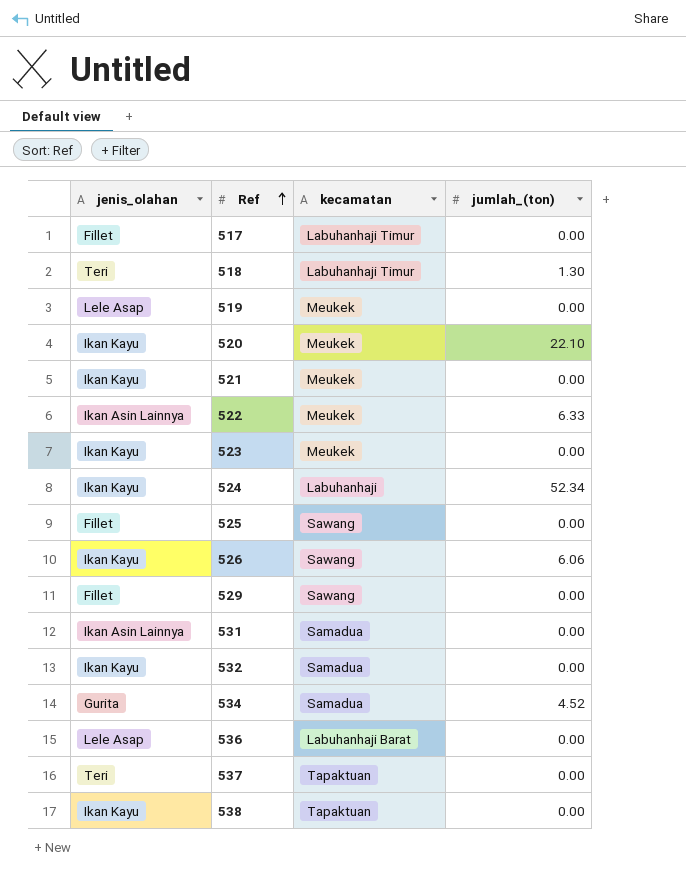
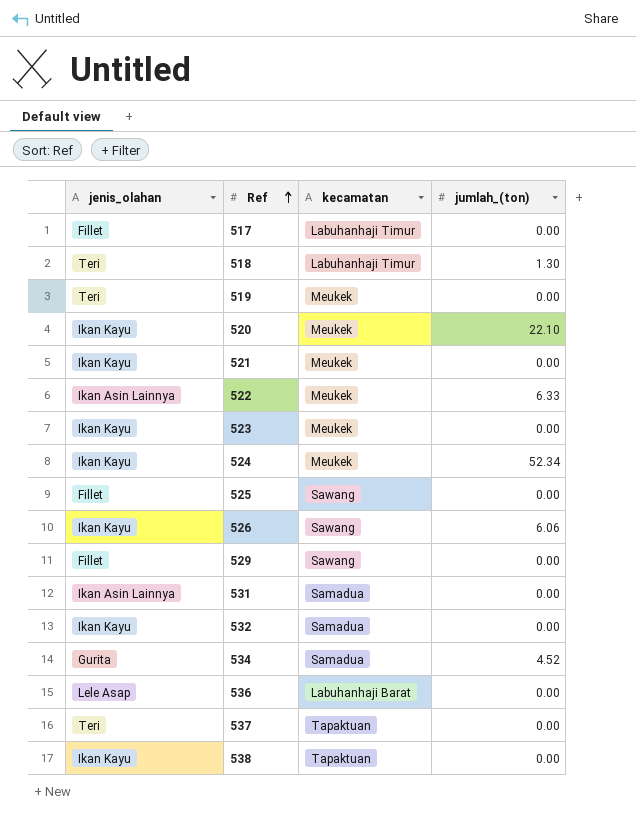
519 | jenis_olahan: Lele Asap -> Teri
524 | kecamatan: Labuhanhaji -> Meukek

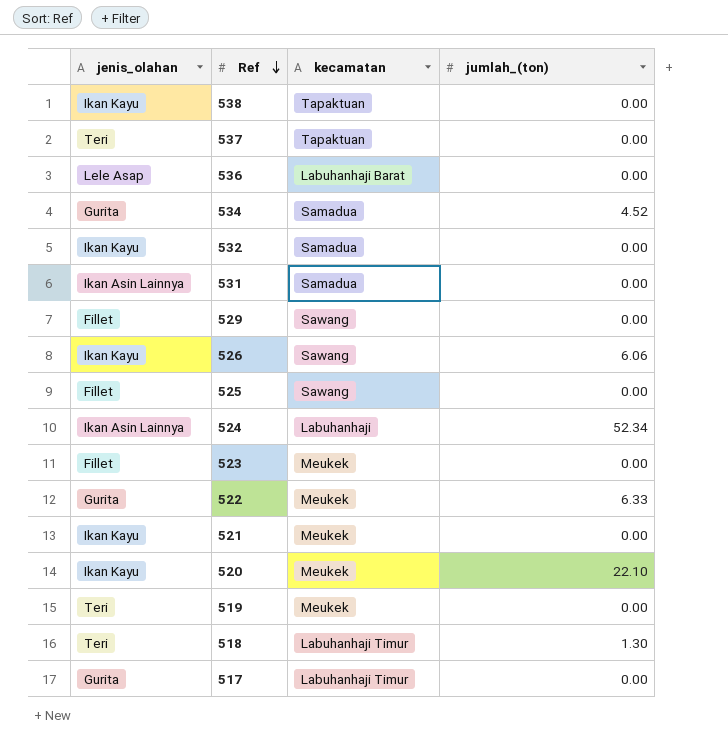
row order: Ref ascending -> Ref descending
524 | jenis_olahan: Ikan Kayu -> Ikan Asin Lainnya
524 | kecamatan: Meukek -> Labuhanhaji
523 | jenis_olahan: Ikan Kayu -> Fillet
522 | jenis_olahan: Ikan Asin Lainnya -> Gurita
517 | jenis_olahan: Fillet -> Gurita

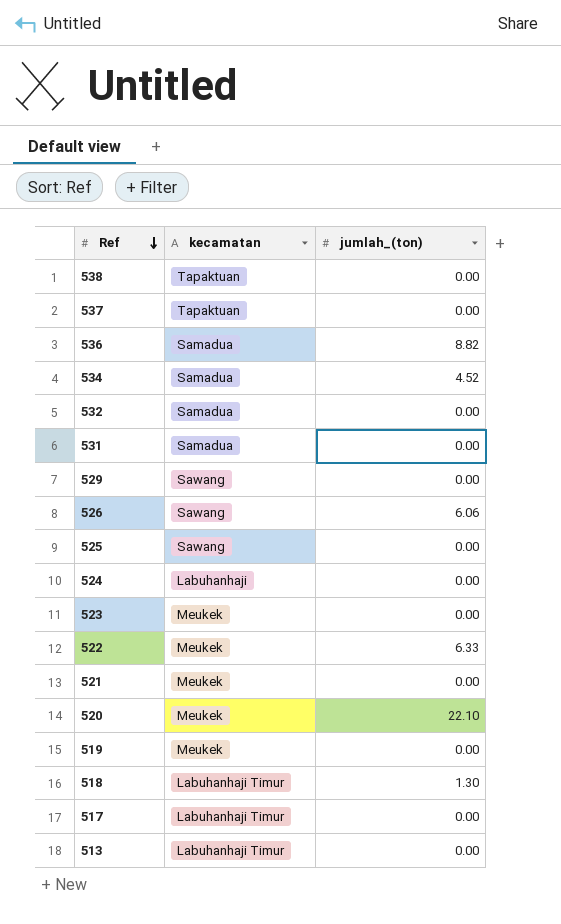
column jenis_olahan | position: 1 -> none
536 | kecamatan: Labuhanhaji Barat -> Samadua
536 | jumlah_(ton): 0.00 -> 8.82
524 | jumlah_(ton): 52.34 -> 0.00
row 513: none -> Labuhanhaji Timur | 0.00

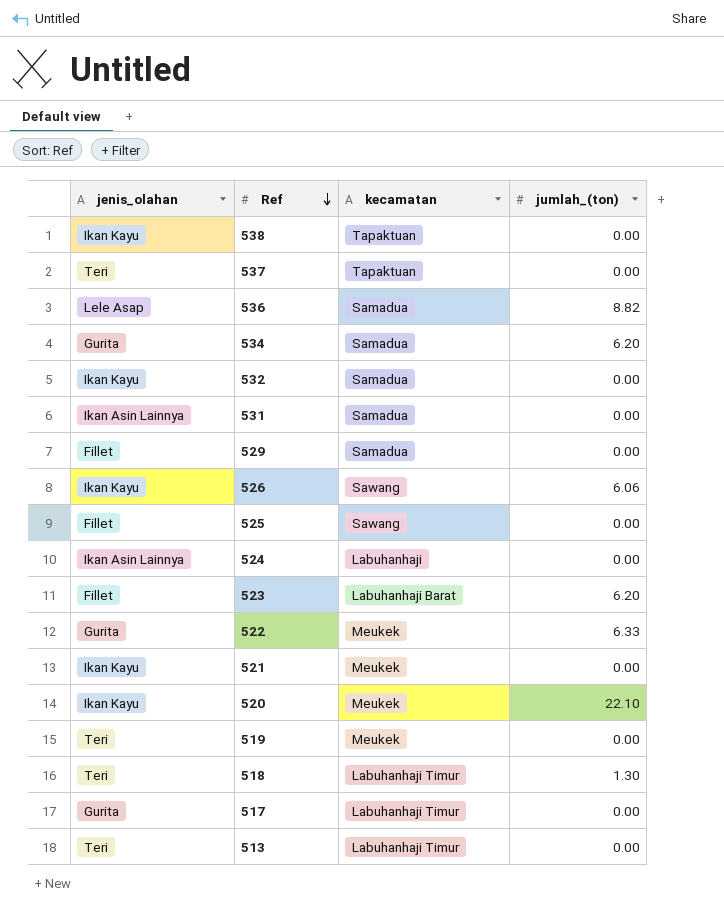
column jenis_olahan | position: none -> 1
534 | jumlah_(ton): 4.52 -> 6.20
529 | kecamatan: Sawang -> Samadua
523 | kecamatan: Meukek -> Labuhanhaji Barat
523 | jumlah_(ton): 0.00 -> 6.20

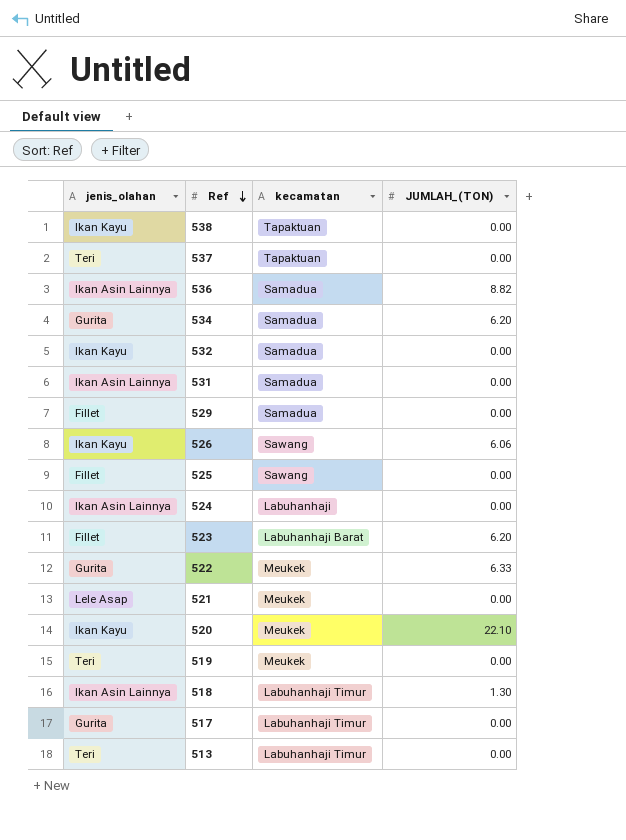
column name: jumlah_(ton) -> JUMLAH_(TON)
536 | jenis_olahan: Lele Asap -> Ikan Asin Lainnya
521 | jenis_olahan: Ikan Kayu -> Lele Asap
518 | jenis_olahan: Teri -> Ikan Asin Lainnya

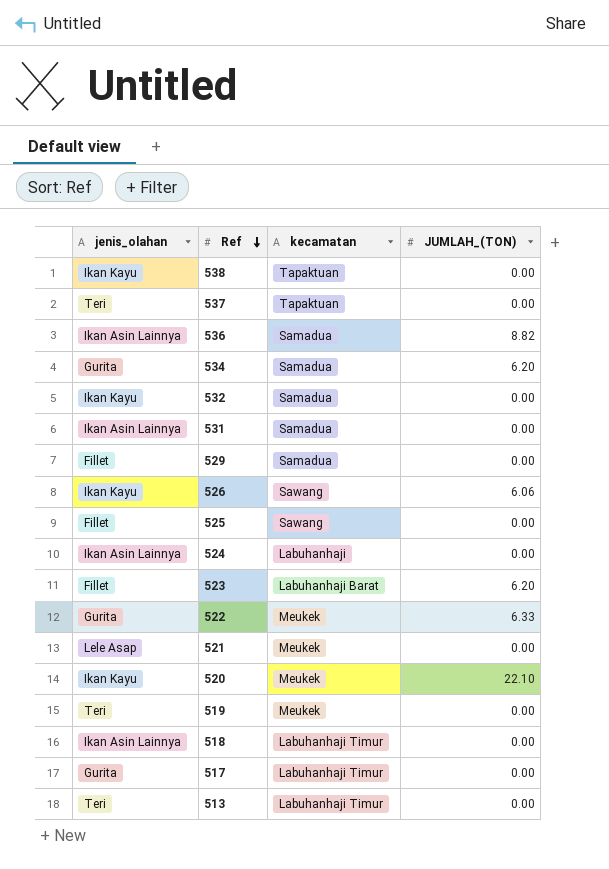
518 | JUMLAH_(TON): 1.30 -> 0.00

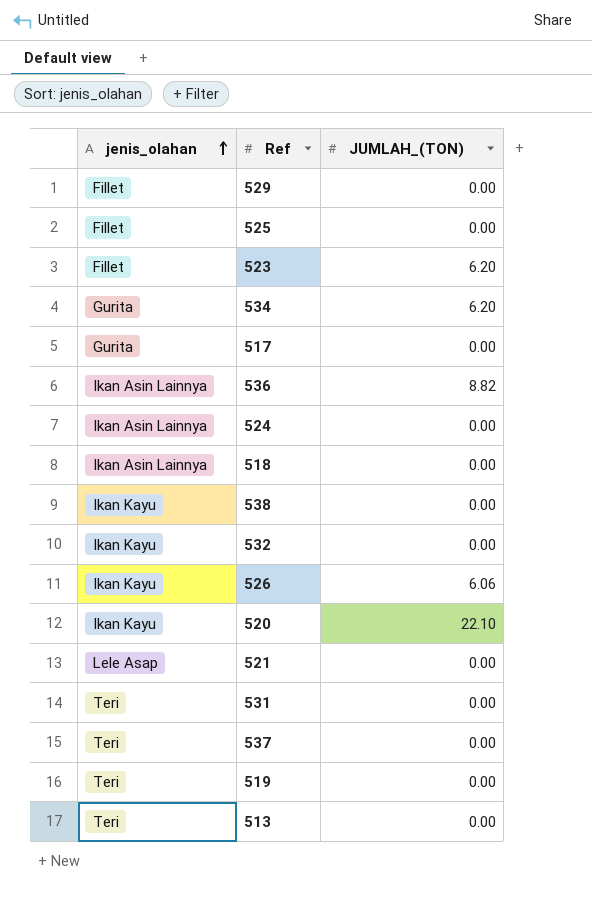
row order: Ref descending -> jenis_olahan ascending
column kecamatan | position: 3 -> none
row 522: Gurita | Meukek | 6.33 -> none
531 | jenis_olahan: Ikan Asin Lainnya -> Teri

